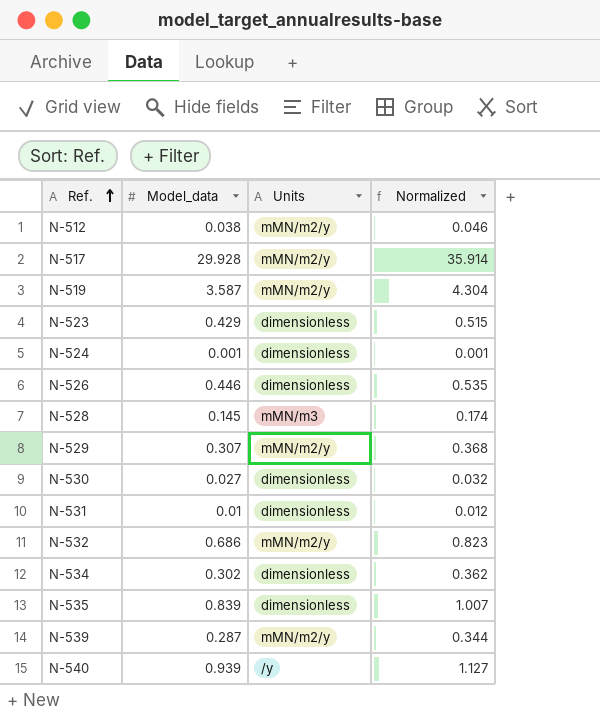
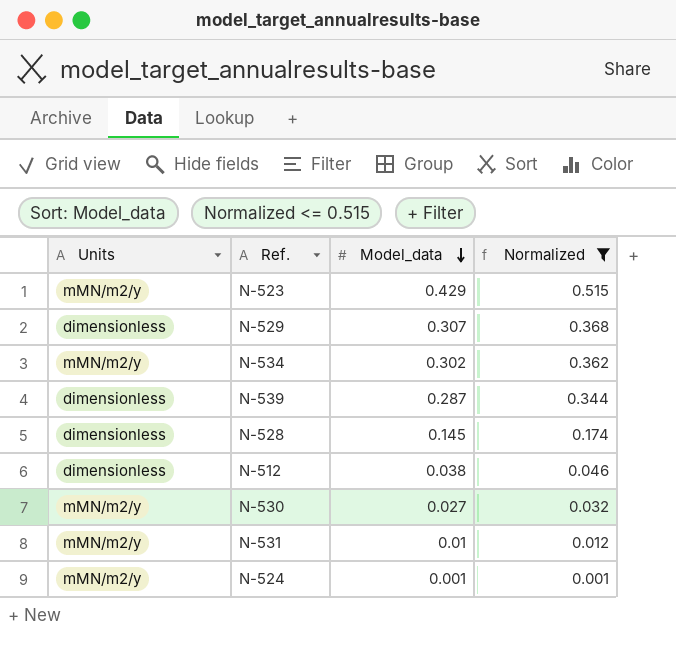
filter: none -> Normalized <= 0.515
row order: Ref. ascending -> Model_data descending
column Units | position: 3 -> 1
N-523 | Units: dimensionless -> mMN/m2/y
N-529 | Units: mMN/m2/y -> dimensionless
N-534 | Units: dimensionless -> mMN/m2/y
N-539 | Units: mMN/m2/y -> dimensionless
N-528 | Units: mMN/m3 -> dimensionless
N-512 | Units: mMN/m2/y -> dimensionless
N-530 | Units: dimensionless -> mMN/m2/y
N-531 | Units: dimensionless -> mMN/m2/y
N-524 | Units: dimensionless -> mMN/m2/y

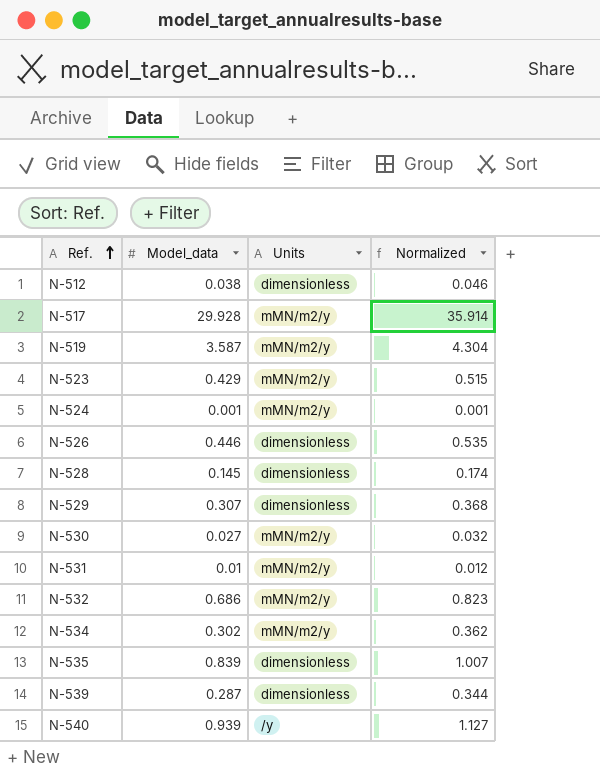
filter: Normalized <= 0.515 -> none
row order: Model_data descending -> Ref. ascending
column Units | position: 1 -> 3

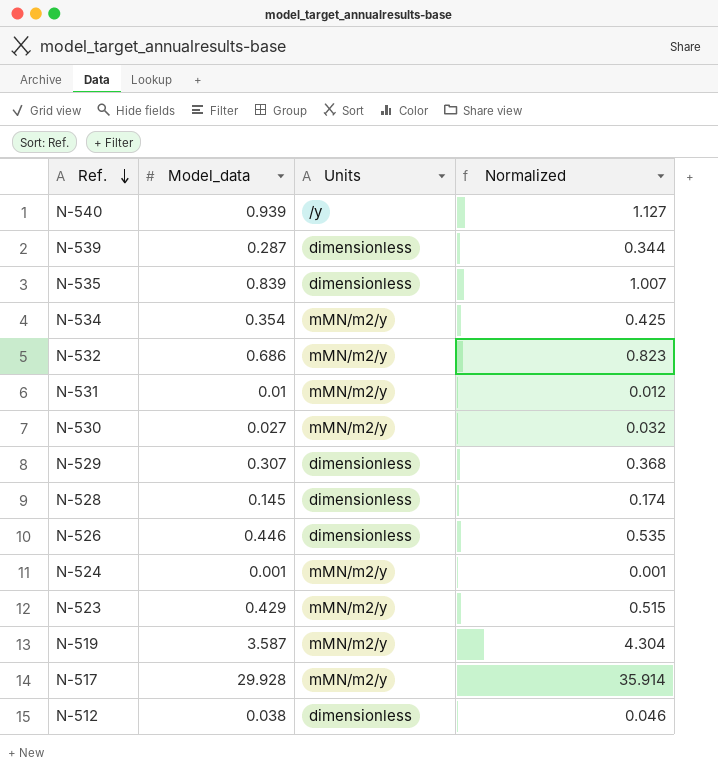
row order: Ref. ascending -> Ref. descending
N-534 | Model_data: 0.302 -> 0.354
N-534 | Normalized: 0.362 -> 0.425

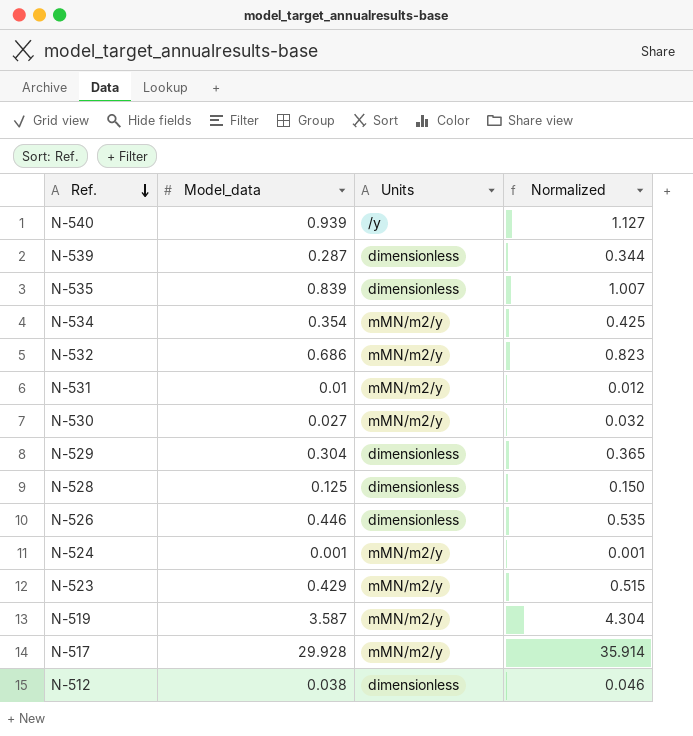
N-529 | Model_data: 0.307 -> 0.304
N-529 | Normalized: 0.368 -> 0.365
N-528 | Model_data: 0.145 -> 0.125
N-528 | Normalized: 0.174 -> 0.150

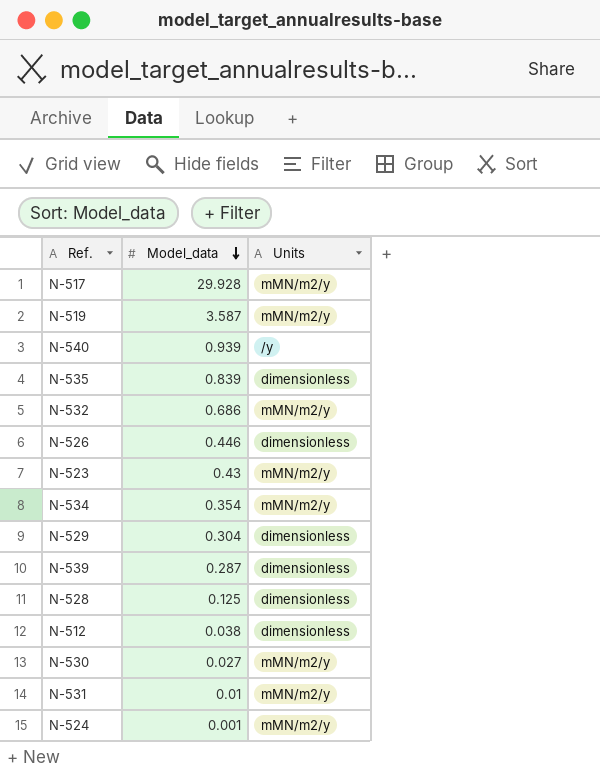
row order: Ref. descending -> Model_data descending
column Normalized | formula: [Model_data] * 1.2 -> none
N-523 | Model_data: 0.429 -> 0.43

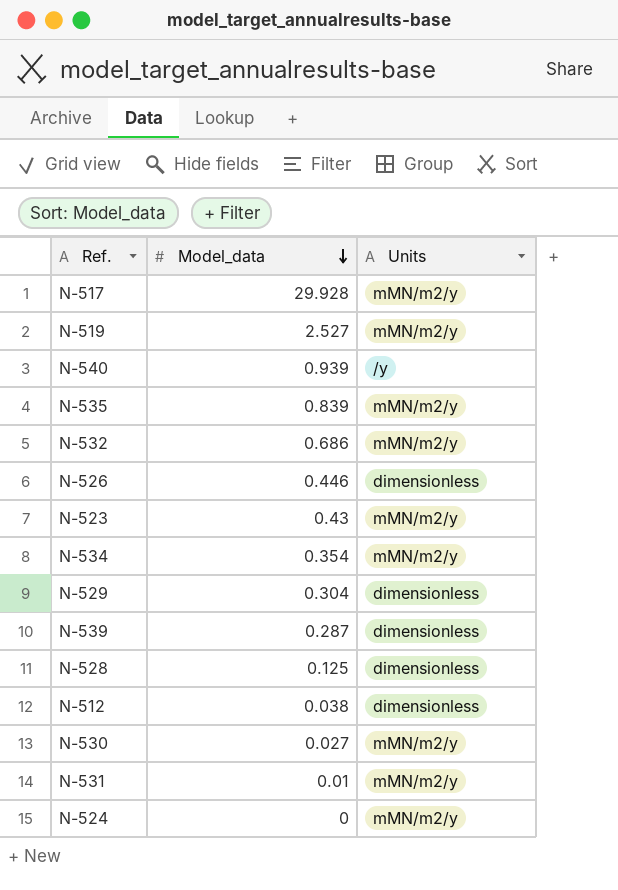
N-519 | Model_data: 3.587 -> 2.527
N-535 | Units: dimensionless -> mMN/m2/y
N-524 | Model_data: 0.001 -> 0

